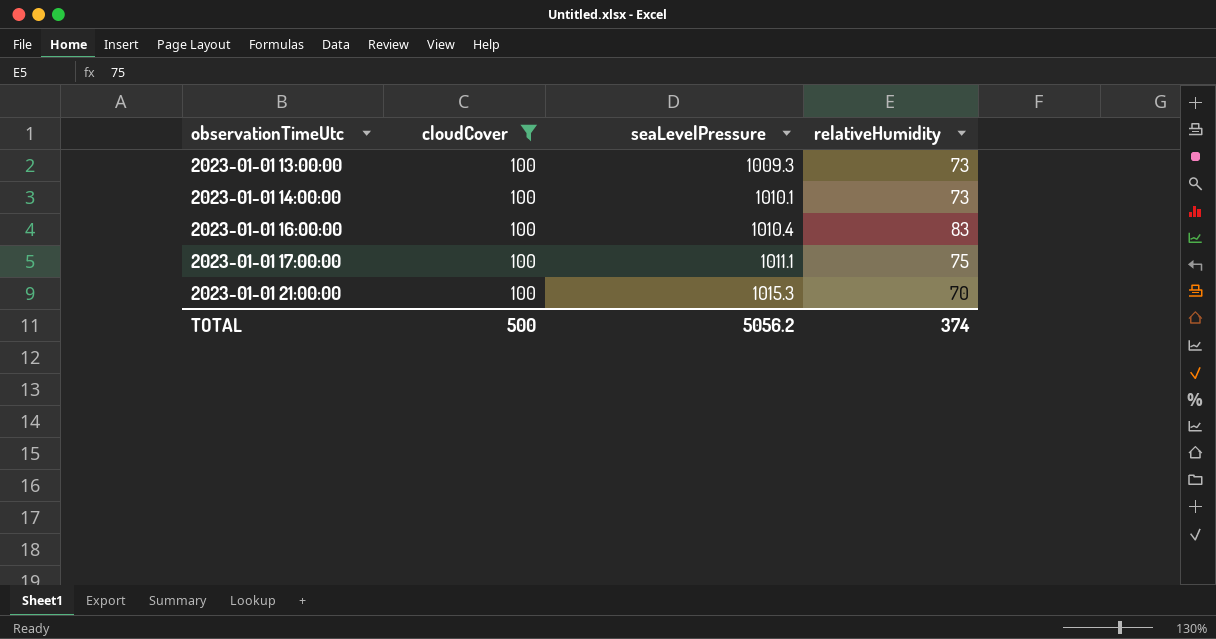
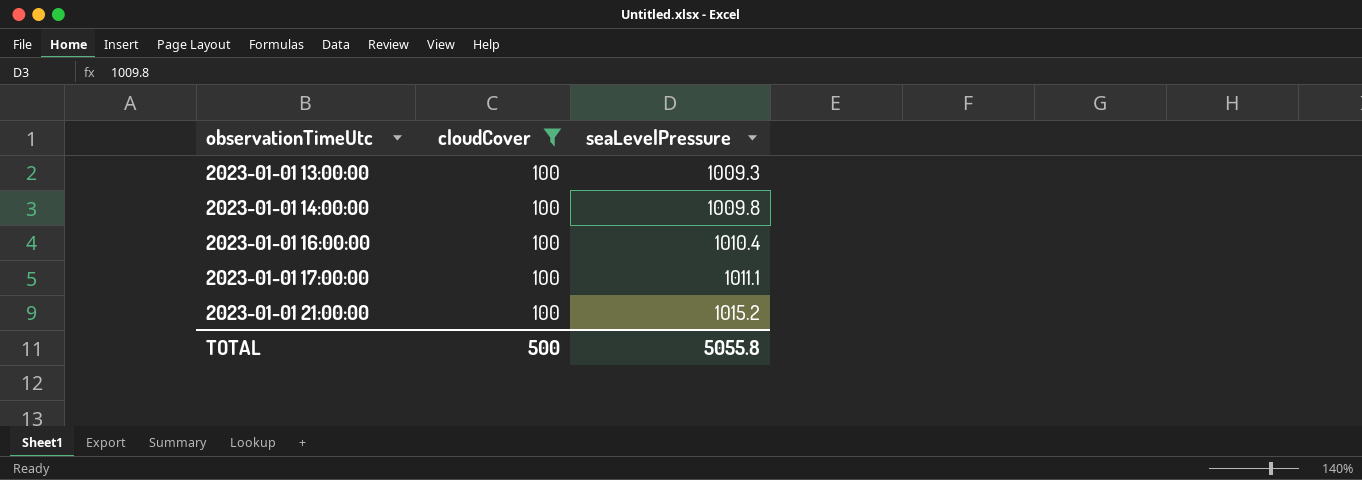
column relativeHumidity | position: 4 -> none
2023-01-01 14:00:00 | seaLevelPressure: 1010.1 -> 1009.8
2023-01-01 21:00:00 | seaLevelPressure: 1015.3 -> 1015.2
TOTAL | seaLevelPressure: 5056.2 -> 5055.8

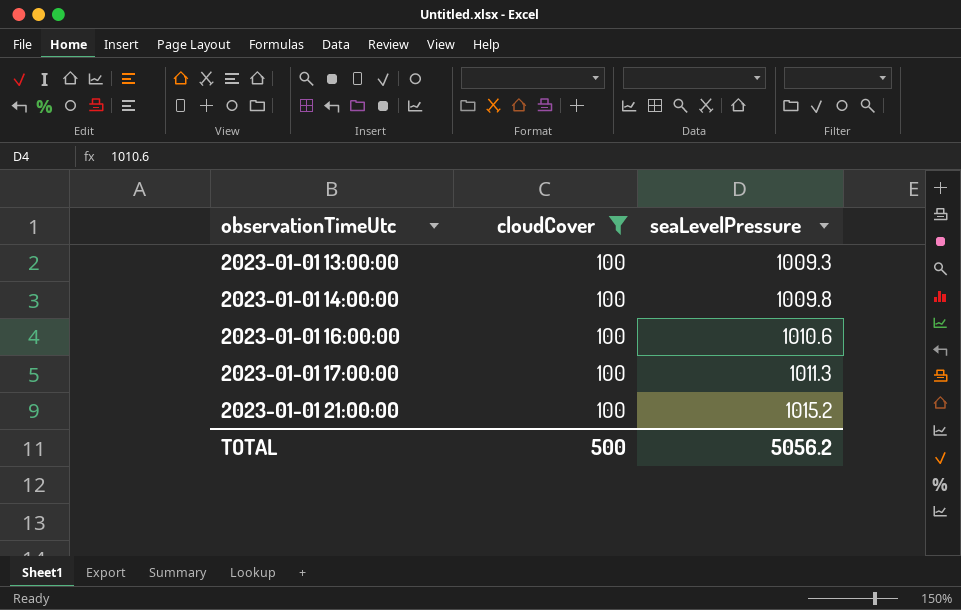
2023-01-01 16:00:00 | seaLevelPressure: 1010.4 -> 1010.6
2023-01-01 17:00:00 | seaLevelPressure: 1011.1 -> 1011.3
TOTAL | seaLevelPressure: 5055.8 -> 5056.2

